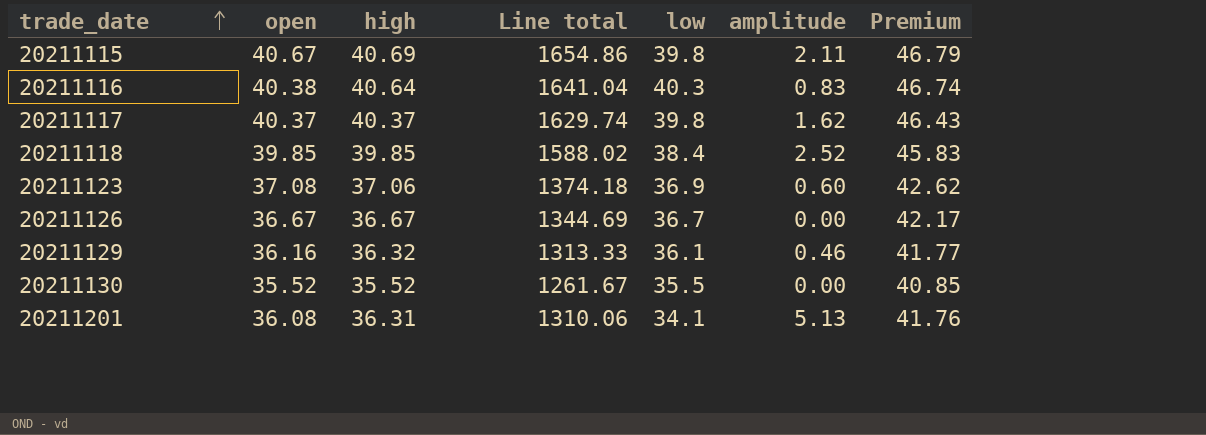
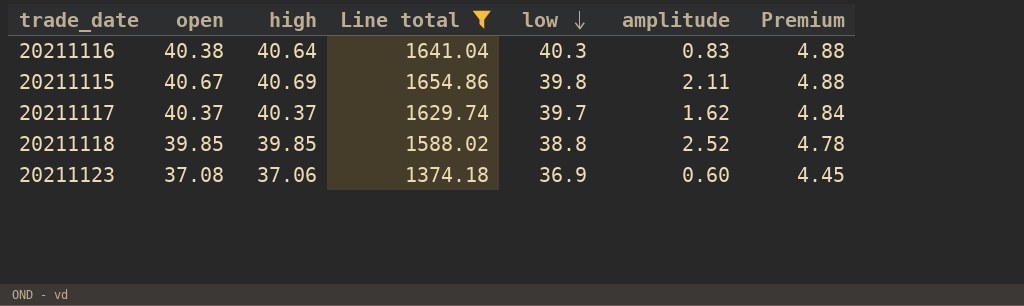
filter: none -> Line total >= 1374.18
row order: trade_date ascending -> low descending
column Premium | formula: [high] * 1.15 -> [high] * 0.12
20211117 | low: 39.8 -> 39.7
20211118 | low: 38.4 -> 38.8

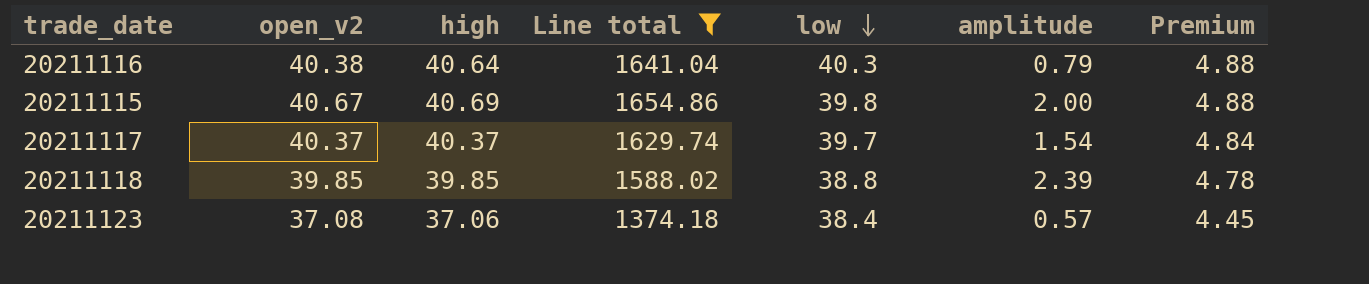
column name: open -> open_v2
20211116 | amplitude: 0.83 -> 0.79
20211115 | amplitude: 2.11 -> 2.00
20211117 | amplitude: 1.62 -> 1.54
20211118 | amplitude: 2.52 -> 2.39
20211123 | low: 36.9 -> 38.4
20211123 | amplitude: 0.60 -> 0.57

